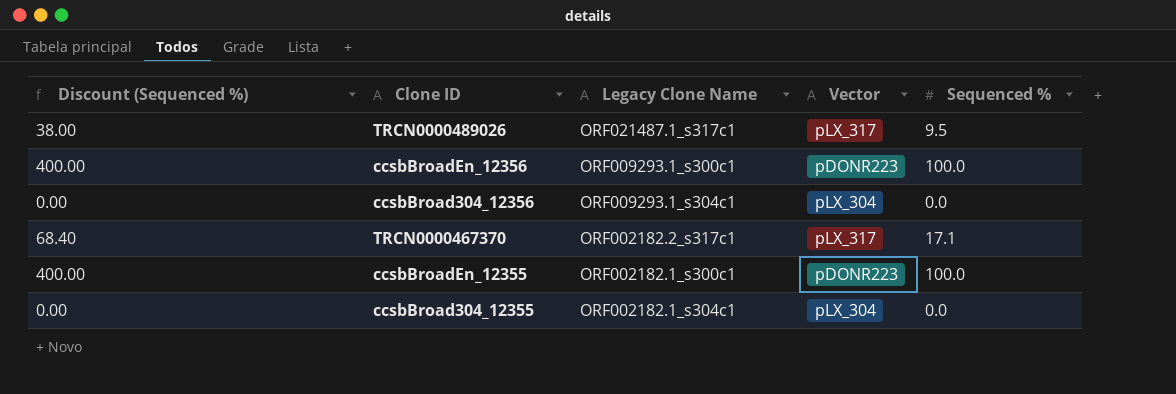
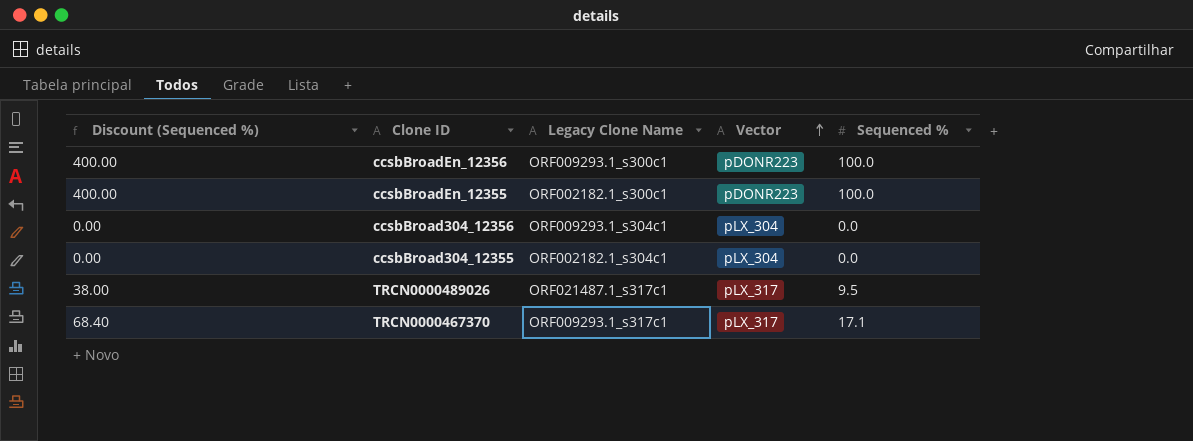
row order: none -> Vector ascending
TRCN0000467370 | Legacy Clone Name: ORF002182.2_s317c1 -> ORF009293.1_s317c1

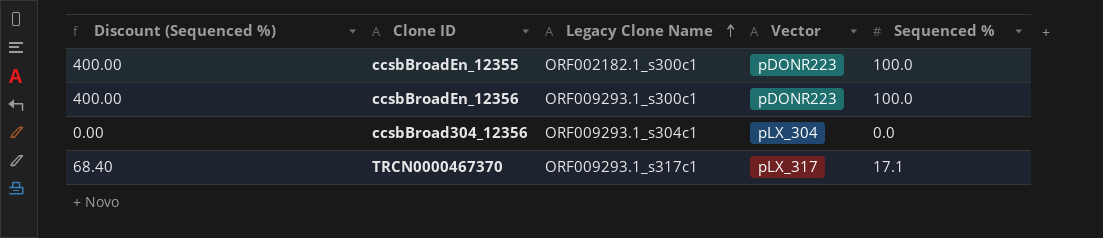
row order: Vector ascending -> Legacy Clone Name ascending
row ccsbBroad304_12355: 0.00 | ORF002182.1_s304c1 | pLX_304 | 0.0 -> none
row TRCN0000489026: 38.00 | ORF021487.1_s317c1 | pLX_317 | 9.5 -> none

